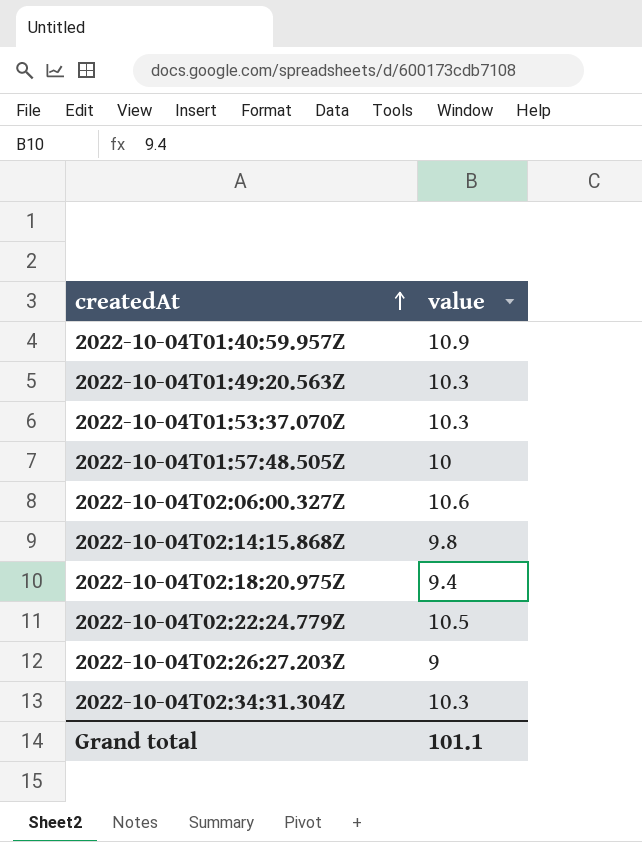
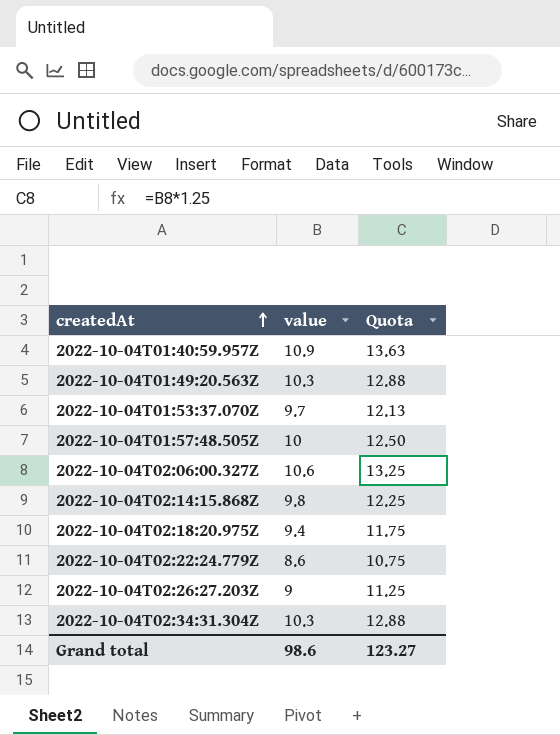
column Quota | formula: none -> [value] * 1.25
2022-10-04T01:53:37.070Z | value: 10.3 -> 9.7
2022-10-04T02:22:24.779Z | value: 10.5 -> 8.6
Grand total | value: 101.1 -> 98.6

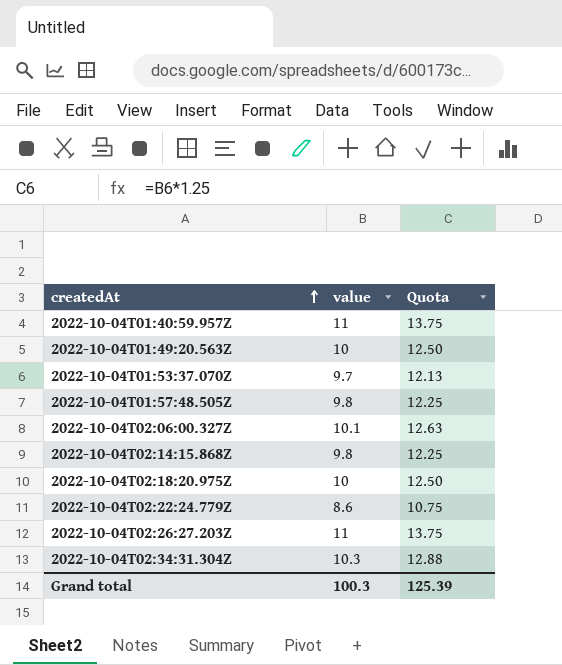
2022-10-04T01:40:59.957Z | value: 10.9 -> 11
2022-10-04T01:40:59.957Z | Quota: 13.63 -> 13.75
2022-10-04T01:49:20.563Z | value: 10.3 -> 10
2022-10-04T01:49:20.563Z | Quota: 12.88 -> 12.50
2022-10-04T01:57:48.505Z | value: 10 -> 9.8
2022-10-04T01:57:48.505Z | Quota: 12.50 -> 12.25
2022-10-04T02:06:00.327Z | value: 10.6 -> 10.1
2022-10-04T02:06:00.327Z | Quota: 13.25 -> 12.63
2022-10-04T02:18:20.975Z | value: 9.4 -> 10
2022-10-04T02:18:20.975Z | Quota: 11.75 -> 12.50
2022-10-04T02:26:27.203Z | value: 9 -> 11
2022-10-04T02:26:27.203Z | Quota: 11.25 -> 13.75
Grand total | value: 98.6 -> 100.3
Grand total | Quota: 123.27 -> 125.39

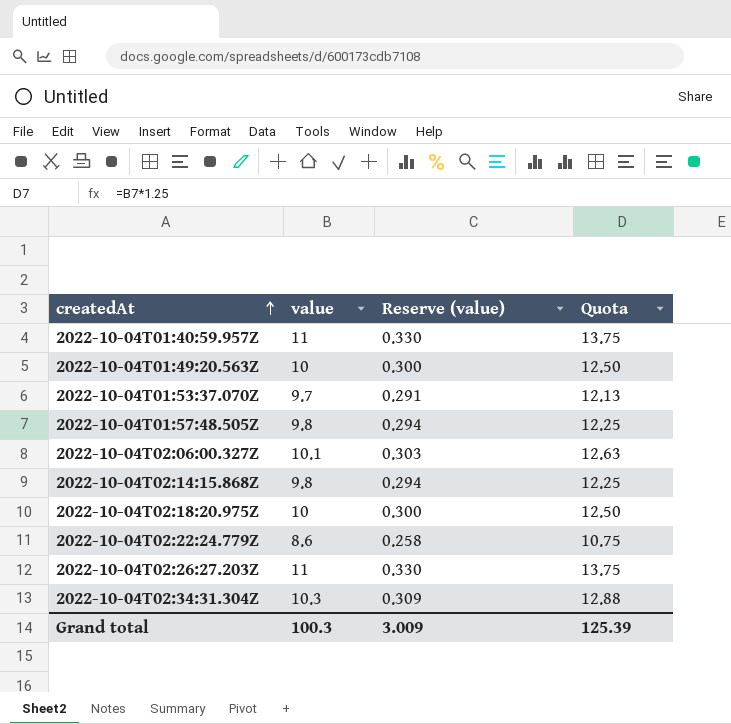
column Reserve (value) | formula: none -> [value] * 0.03

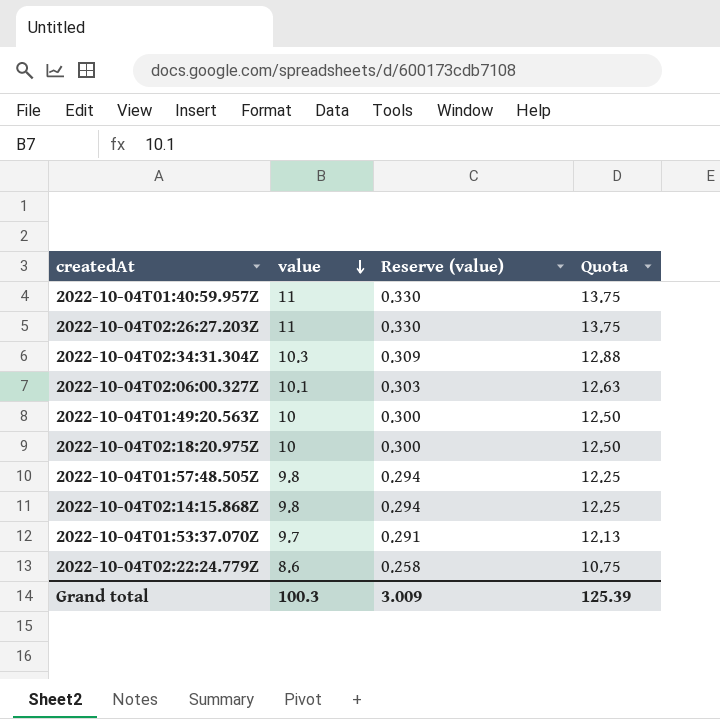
row order: createdAt ascending -> value descending

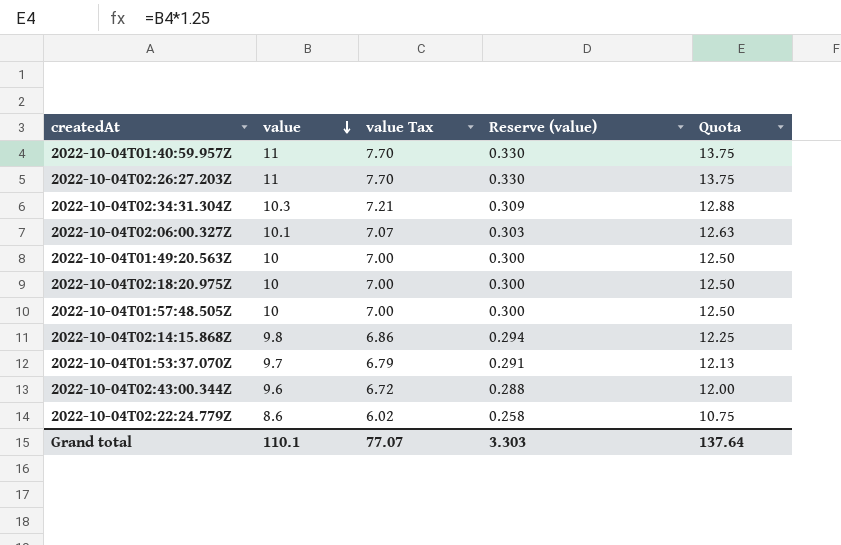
column value Tax | formula: none -> [value] * 0.7
2022-10-04T01:57:48.505Z | value: 9.8 -> 10
2022-10-04T01:57:48.505Z | Reserve (value): 0.294 -> 0.300
2022-10-04T01:57:48.505Z | Quota: 12.25 -> 12.50
row 2022-10-04T02:43:00.344Z: none -> 9.6 | 6.72 | 0.288 | 12.00
Grand total | value: 100.3 -> 110.1
Grand total | Reserve (value): 3.009 -> 3.303
Grand total | Quota: 125.39 -> 137.64

